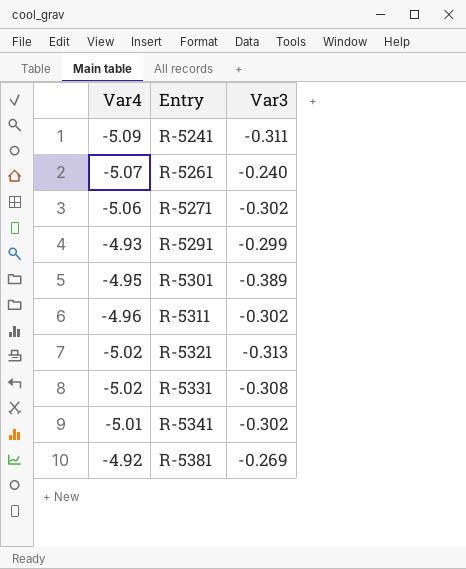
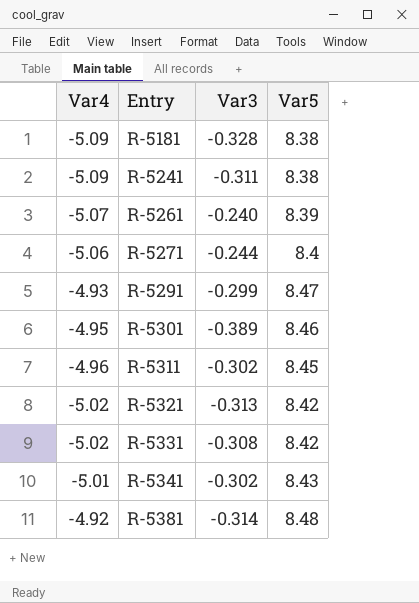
column Var5 | position: none -> 4
row R-5181: none -> -5.09 | -0.328 | 8.38
R-5271 | Var3: -0.302 -> -0.244
R-5381 | Var3: -0.269 -> -0.314

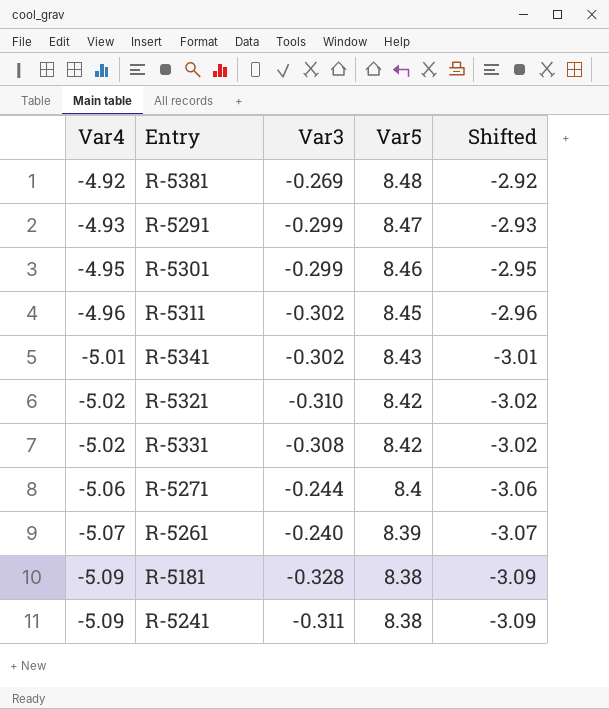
row order: Entry ascending -> Var4 descending
column Shifted | formula: none -> [Var4] + 2
R-5381 | Var3: -0.314 -> -0.269
R-5301 | Var3: -0.389 -> -0.299
R-5321 | Var3: -0.313 -> -0.310

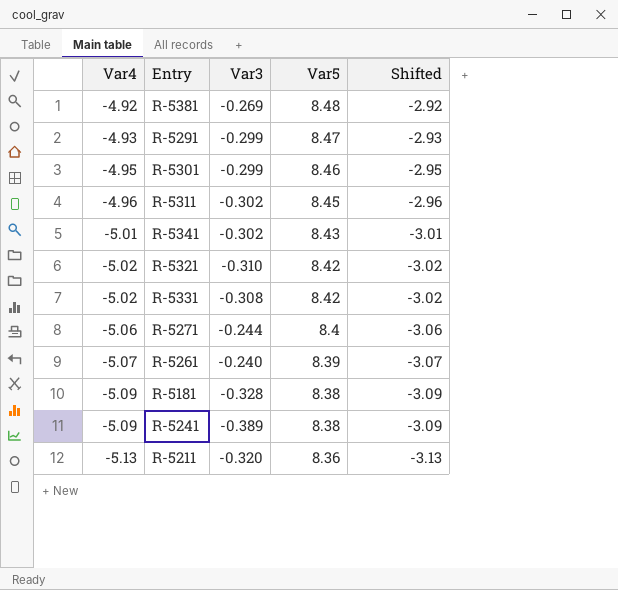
R-5241 | Var3: -0.311 -> -0.389
row R-5211: none -> -5.13 | -0.320 | 8.36 | -3.13

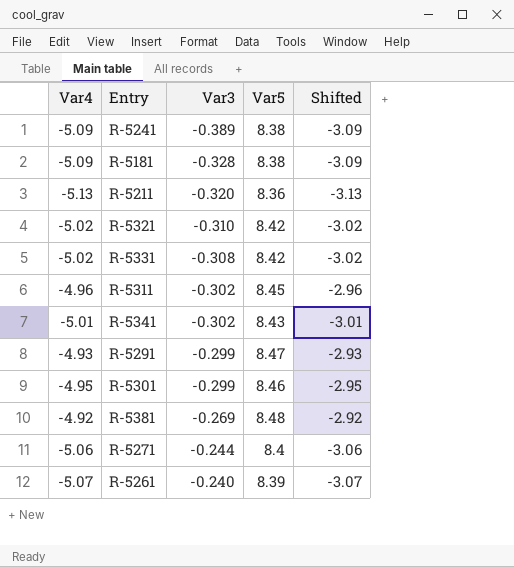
row order: Var4 descending -> Var3 ascending

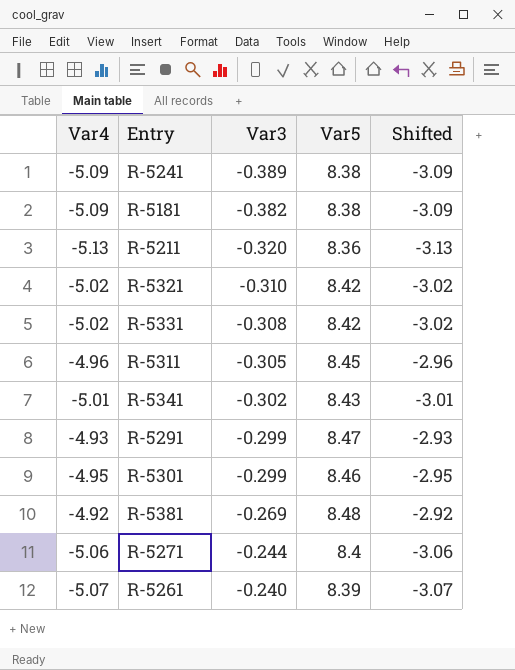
R-5181 | Var3: -0.328 -> -0.382
R-5311 | Var3: -0.302 -> -0.305

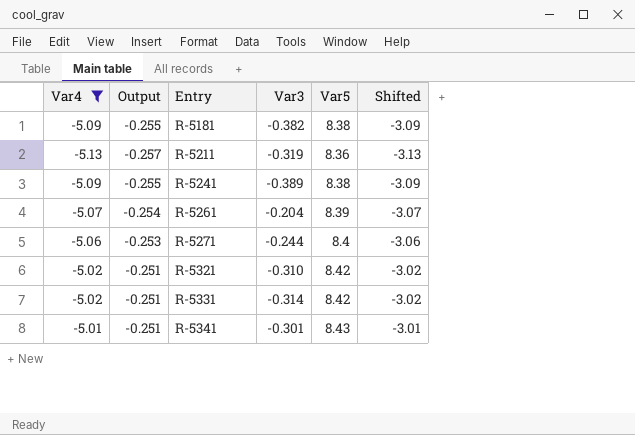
filter: none -> Var4 <= -5.01
row order: Var3 ascending -> Entry ascending
column Output | formula: none -> [Var4] * 0.05
R-5211 | Var3: -0.320 -> -0.319
R-5261 | Var3: -0.240 -> -0.204
R-5331 | Var3: -0.308 -> -0.314
R-5341 | Var3: -0.302 -> -0.301

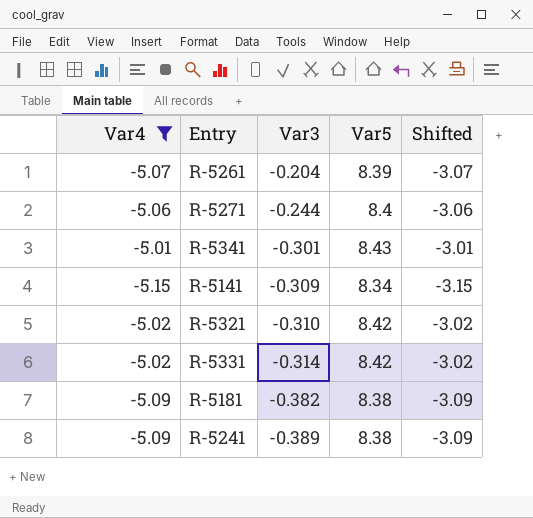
row order: Entry ascending -> Var3 descending
column Output | formula: [Var4] * 0.05 -> none
row R-5211: -5.13 | -0.257 | -0.319 | 8.36 | -3.13 -> none
row R-5141: none -> -5.15 | -0.309 | 8.34 | -3.15

